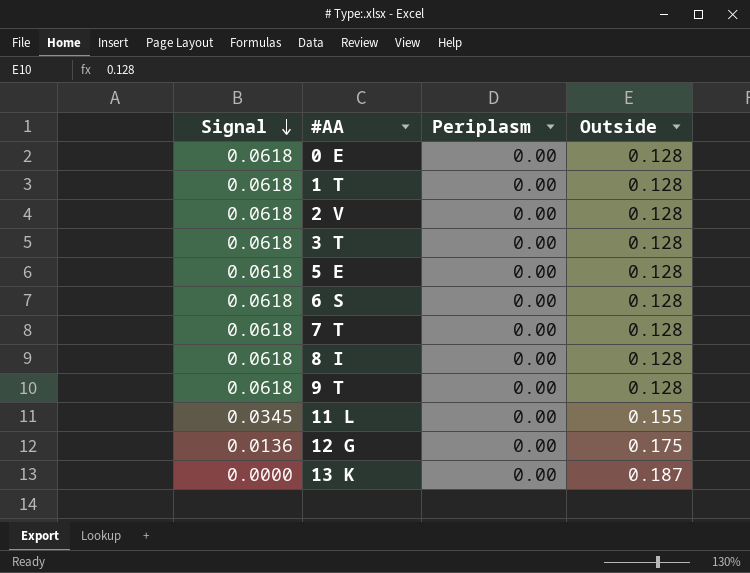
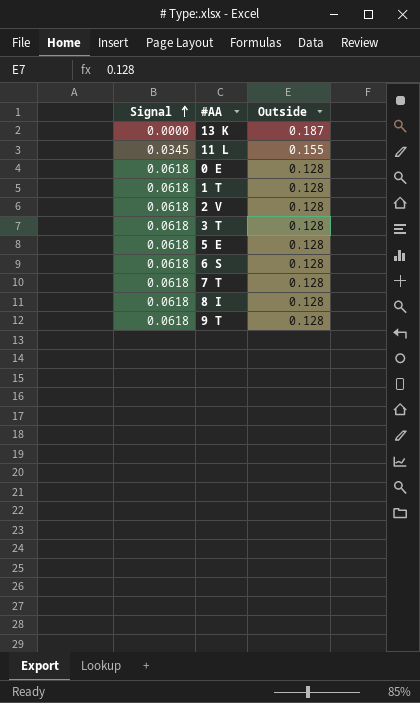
row order: Signal descending -> Signal ascending
column Periplasm | position: 3 -> none
row 12 G: 0.0136 | 0.00 | 0.175 -> none

